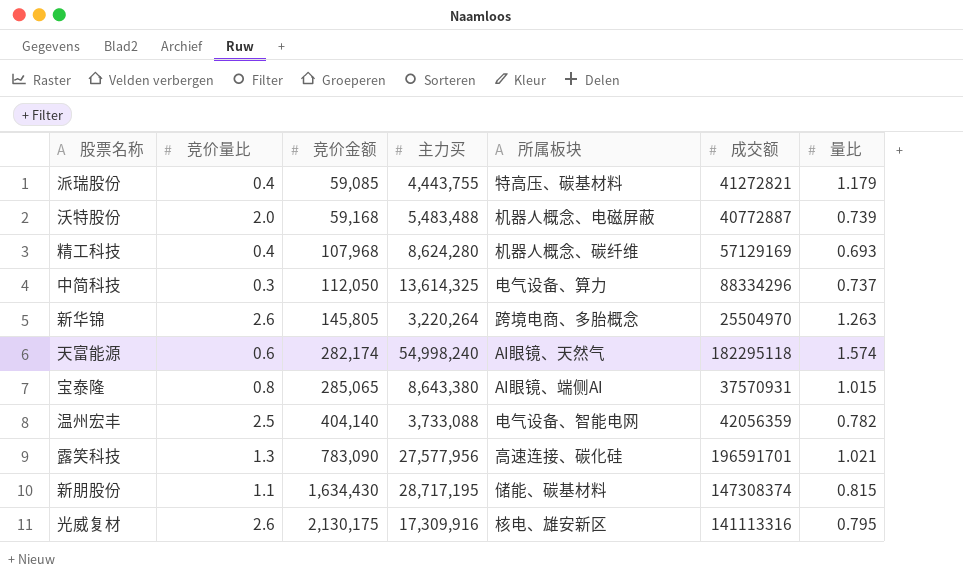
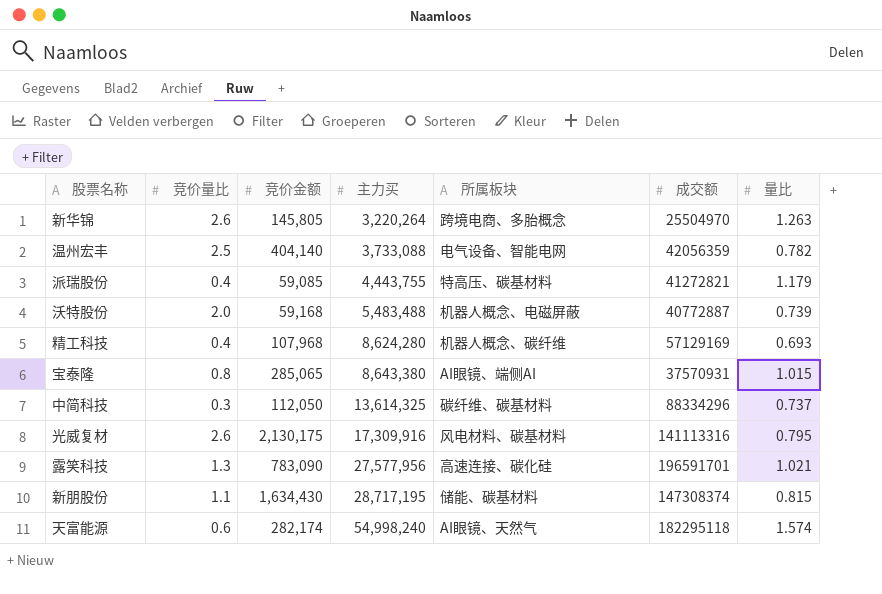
row order: 竞价金额 ascending -> 主力买 ascending
中简科技 | 所属板块: 电气设备、算力 -> 碳纤维、碳基材料
光威复材 | 所属板块: 核电、雄安新区 -> 风电材料、碳基材料

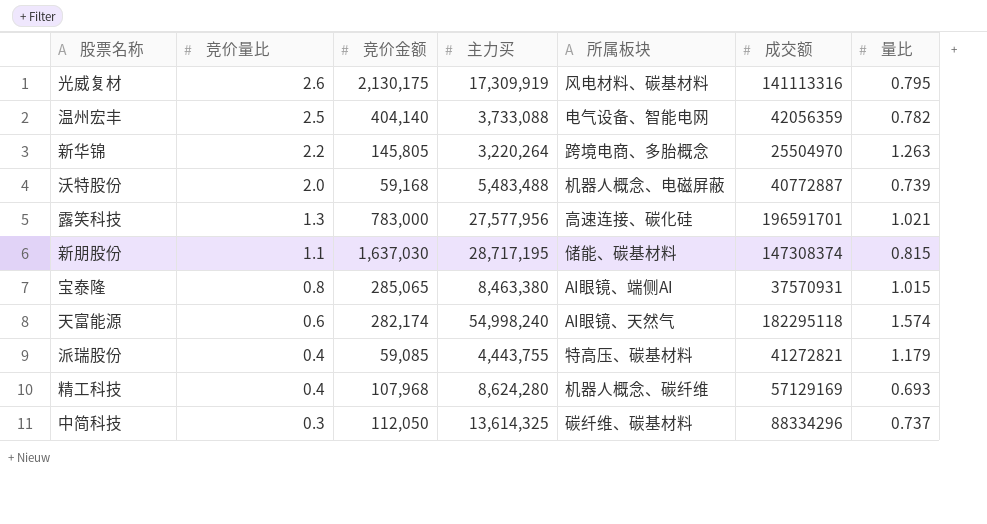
row order: 主力买 ascending -> 竞价量比 descending
光威复材 | 主力买: 17,309,916 -> 17,309,919
新华锦 | 竞价量比: 2.6 -> 2.2
露笑科技 | 竞价金额: 783,090 -> 783,000
新朋股份 | 竞价金额: 1,634,430 -> 1,637,030
宝泰隆 | 主力买: 8,643,380 -> 8,463,380

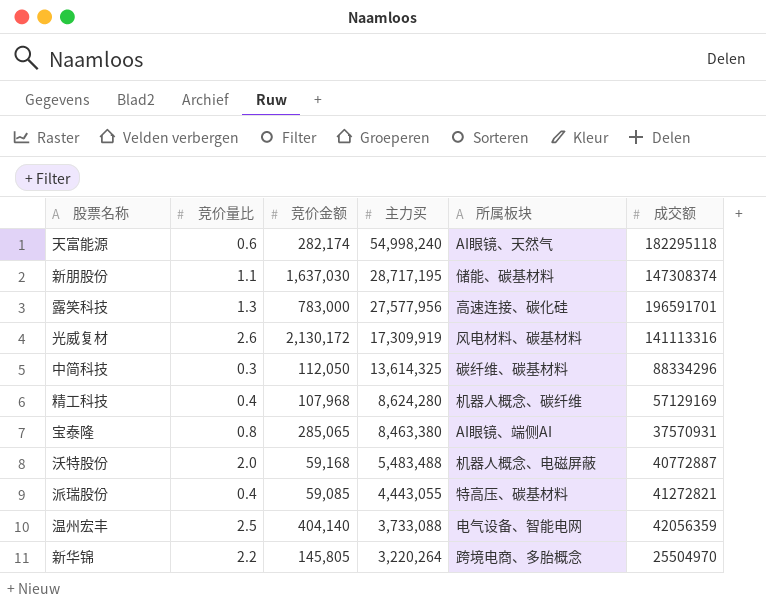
row order: 竞价量比 descending -> 主力买 descending
column 量比 | position: 7 -> none
光威复材 | 竞价金额: 2,130,175 -> 2,130,172
派瑞股份 | 主力买: 4,443,755 -> 4,443,055

